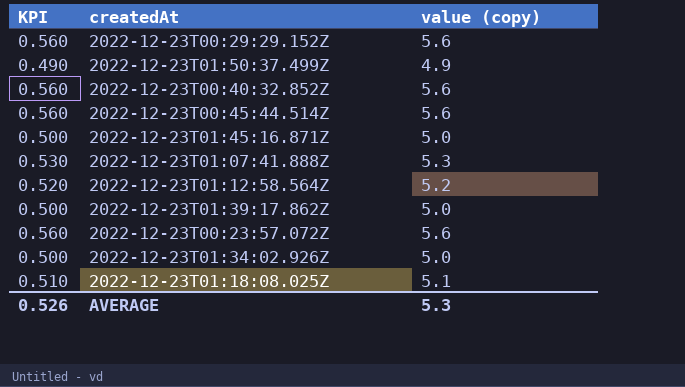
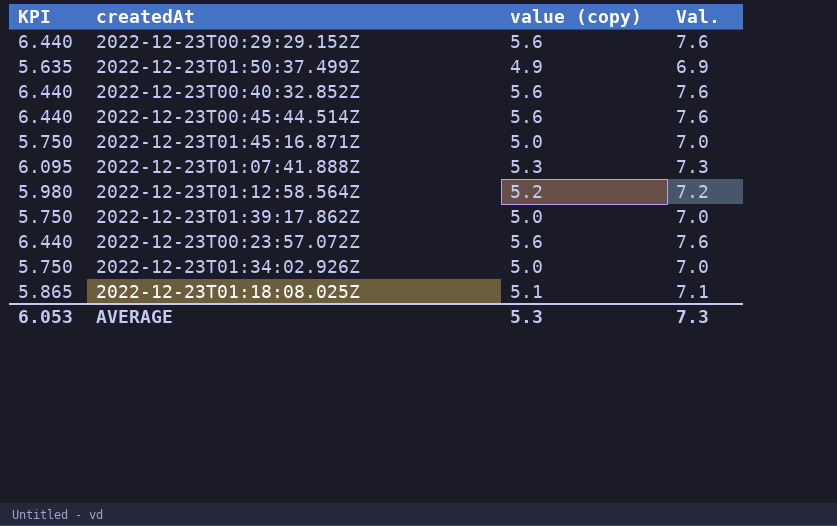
column KPI | formula: [value (copy)] * 0.1 -> [value (copy)] * 1.15
column Val. | formula: none -> [value (copy)] + 2
AVERAGE | KPI: 0.526 -> 6.053

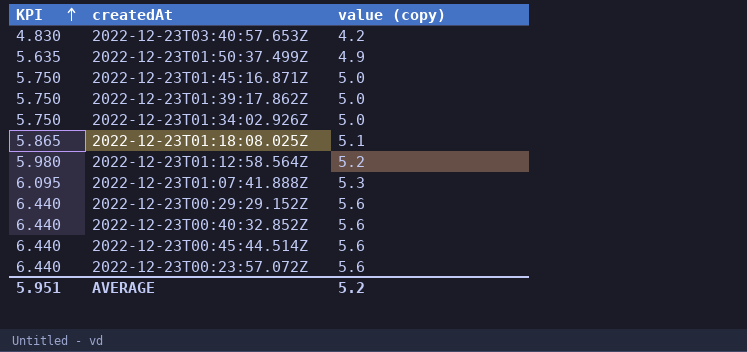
row order: none -> KPI ascending
column Val. | formula: [value (copy)] + 2 -> none
row 2022-12-23T03:40:57.653Z: none -> 4.830 | 4.2
AVERAGE | KPI: 6.053 -> 5.951
AVERAGE | value (copy): 5.3 -> 5.2

